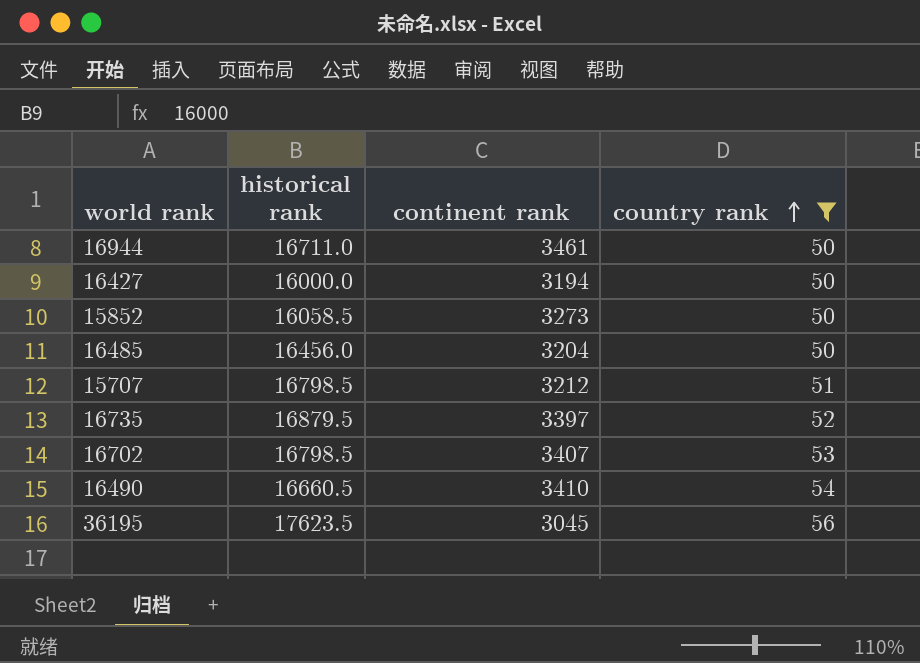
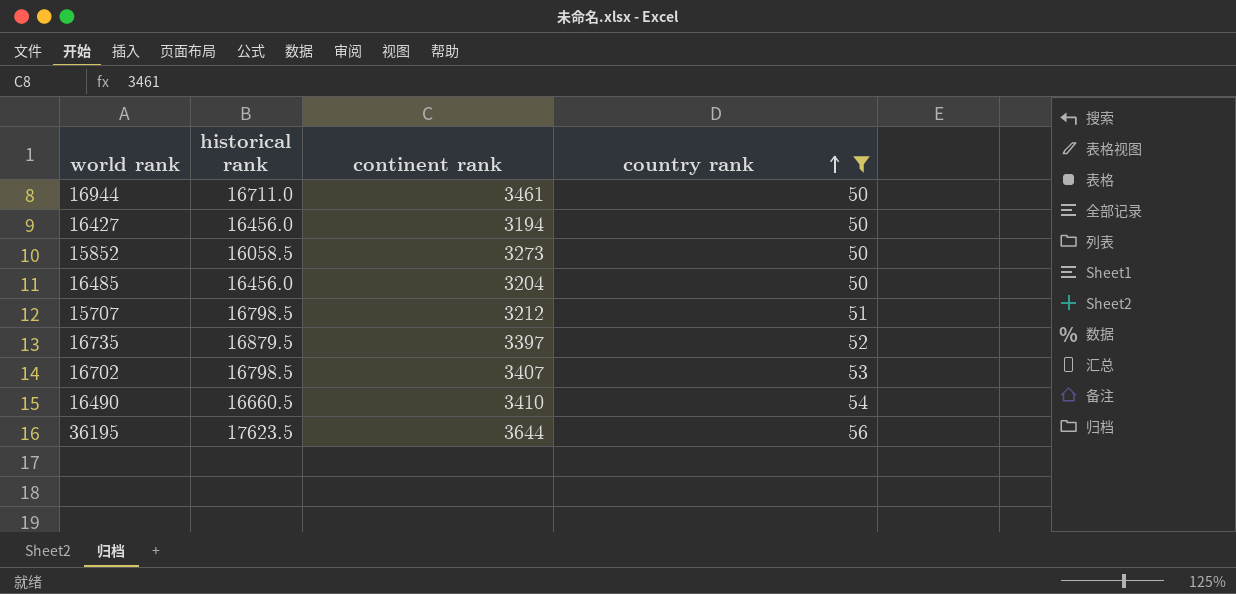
16427 | historical rank: 16000.0 -> 16456.0
36195 | continent rank: 3045 -> 3644

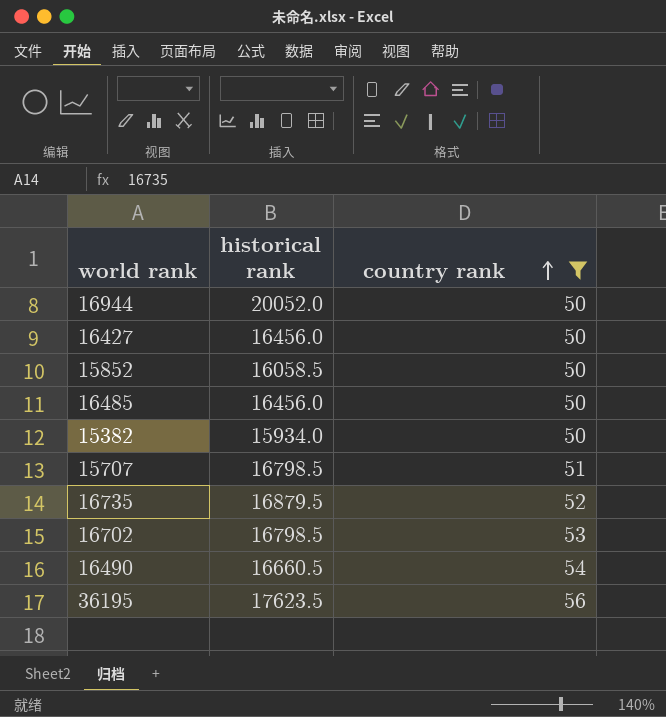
column continent rank | position: 3 -> none
16944 | historical rank: 16711.0 -> 20052.0
row 15382: none -> 15934.0 | 50

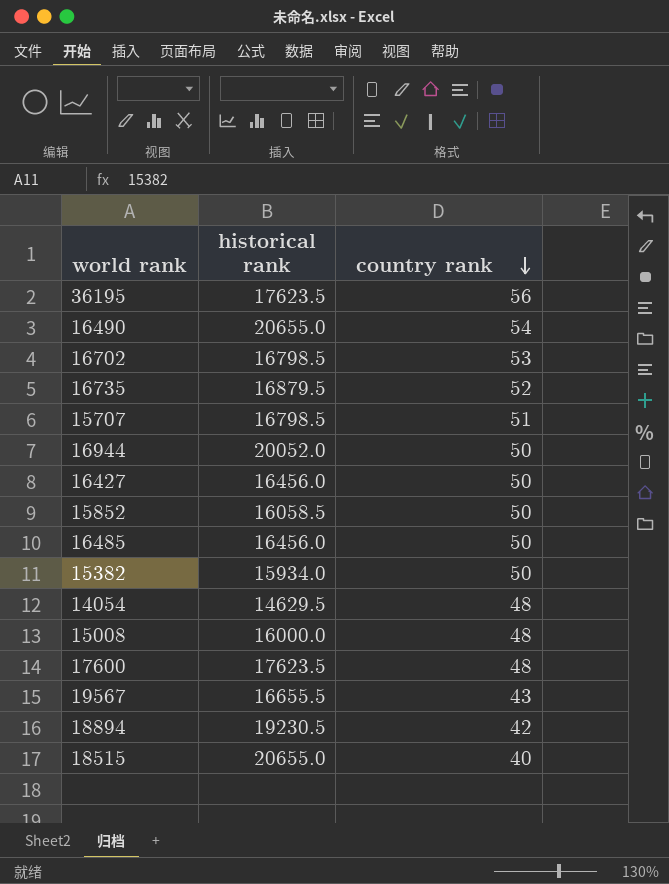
filter: country rank >= 50 -> none
row order: country rank ascending -> country rank descending
16490 | historical rank: 16660.5 -> 20655.0

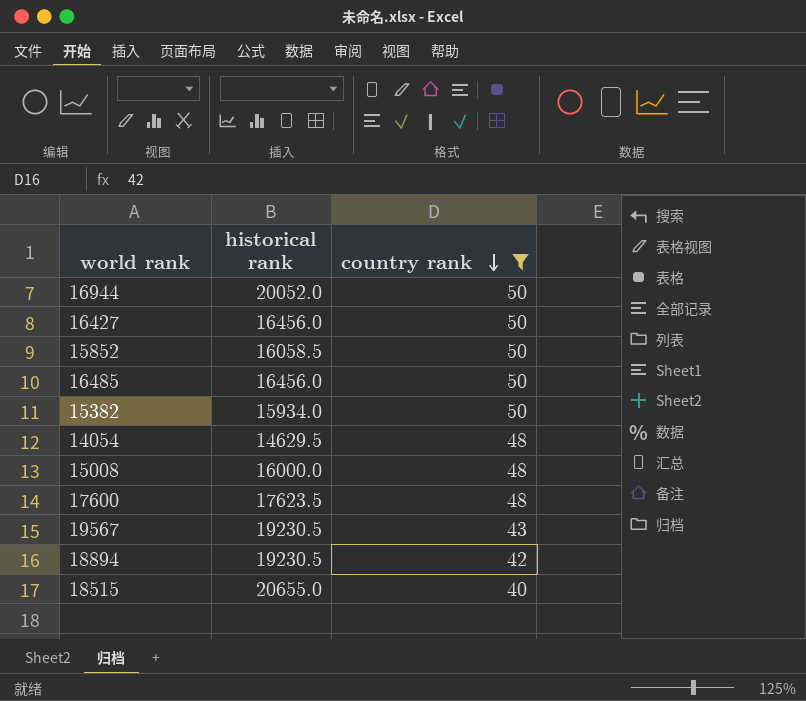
filter: none -> country rank <= 50
19567 | historical rank: 16655.5 -> 19230.5

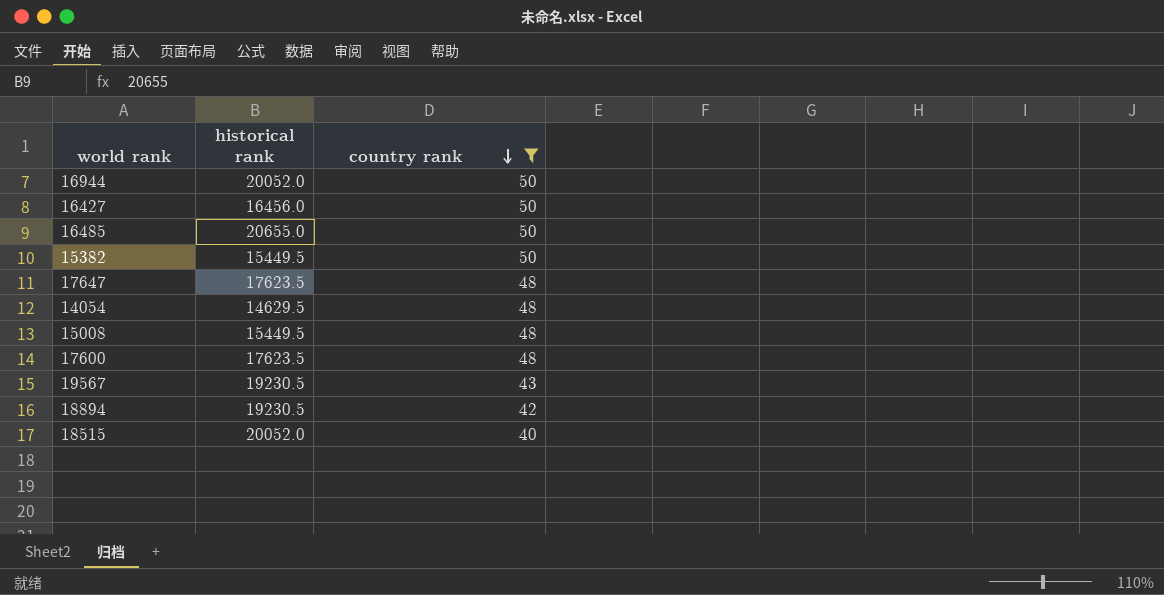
row 15852: 16058.5 | 50 -> none
16485 | historical rank: 16456.0 -> 20655.0
15382 | historical rank: 15934.0 -> 15449.5
row 17647: none -> 17623.5 | 48
15008 | historical rank: 16000.0 -> 15449.5
18515 | historical rank: 20655.0 -> 20052.0

